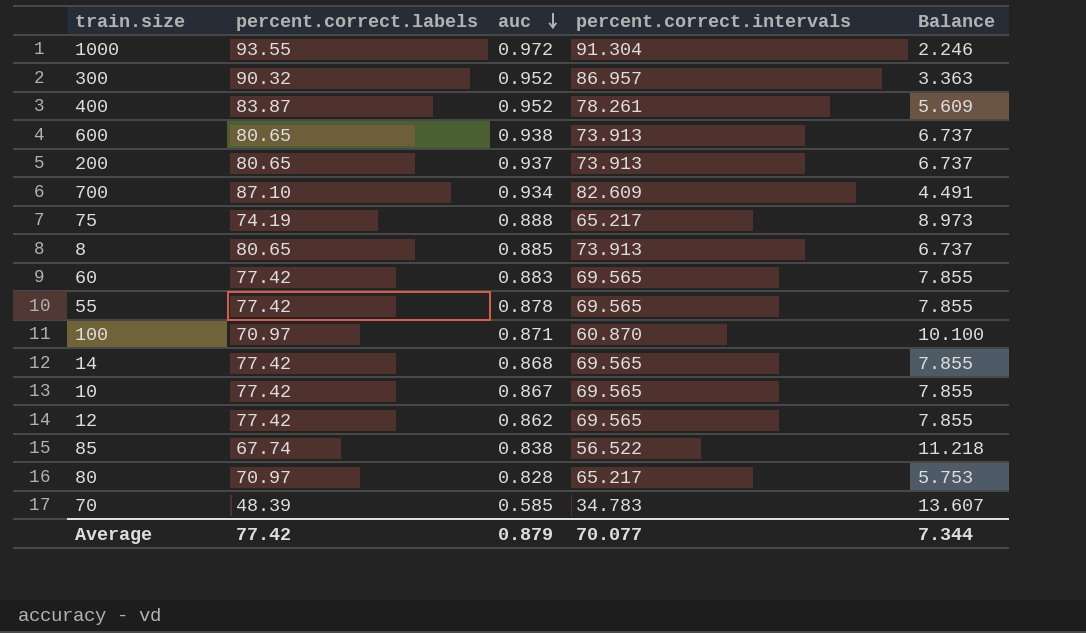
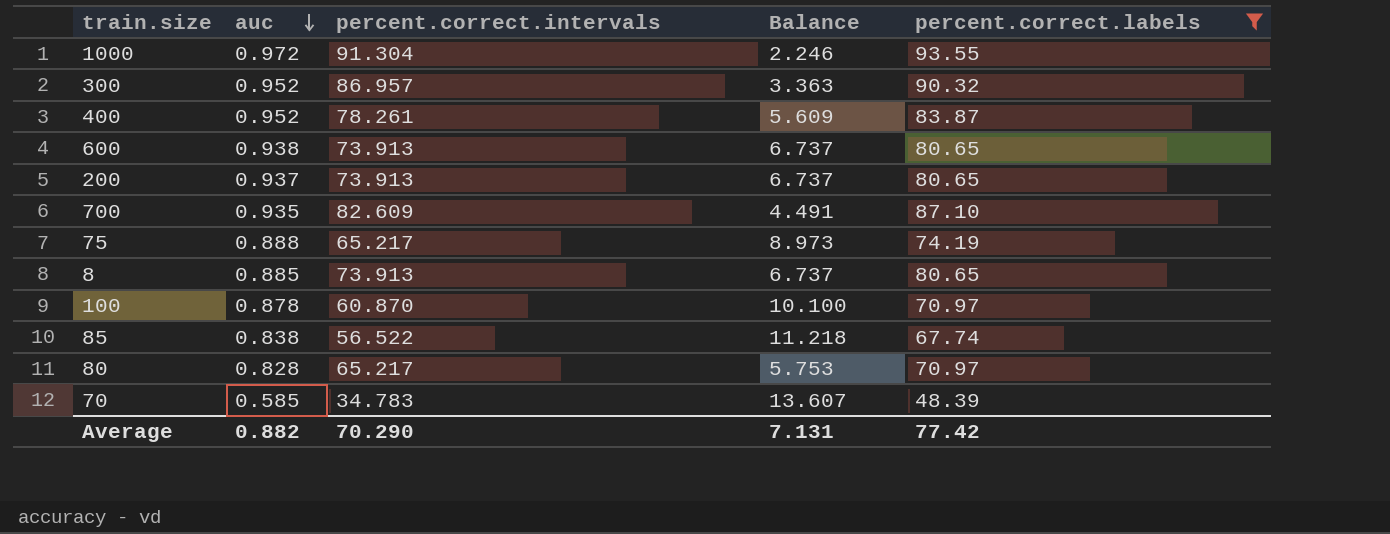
filter: none -> percent.correct.labels != 77.42
column percent.correct.labels | position: 2 -> 5
700 | auc: 0.934 -> 0.935
100 | auc: 0.871 -> 0.878
Average | auc: 0.879 -> 0.882
Average | percent.correct.intervals: 70.077 -> 70.290
Average | Balance: 7.344 -> 7.131

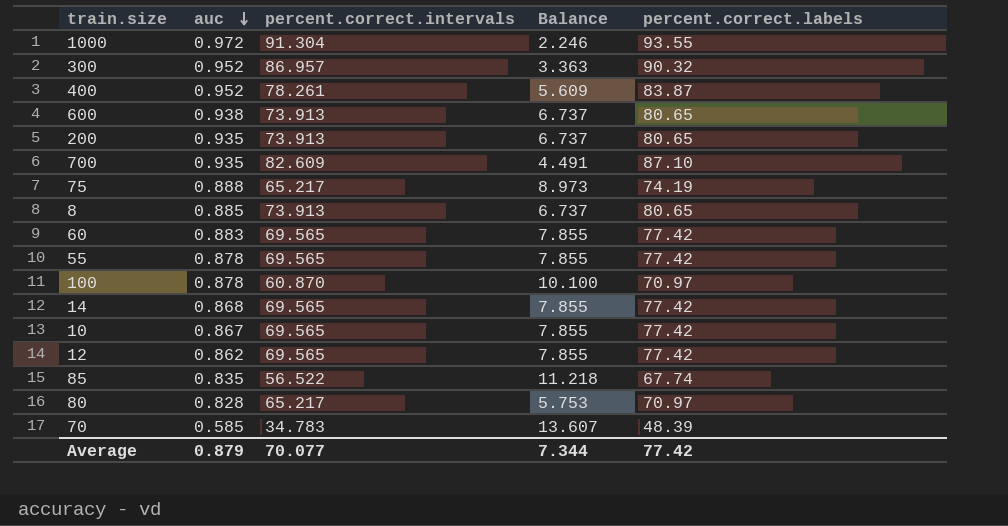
filter: percent.correct.labels != 77.42 -> none
200 | auc: 0.937 -> 0.935
85 | auc: 0.838 -> 0.835
Average | auc: 0.882 -> 0.879
Average | percent.correct.intervals: 70.290 -> 70.077
Average | Balance: 7.131 -> 7.344

